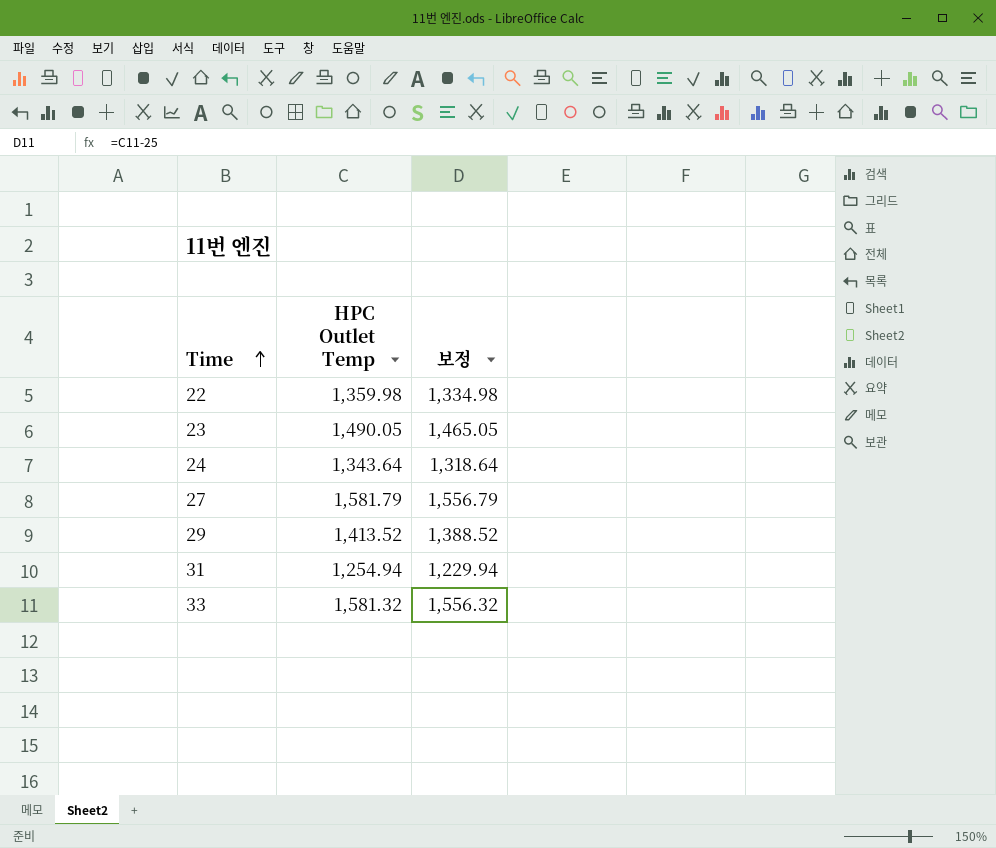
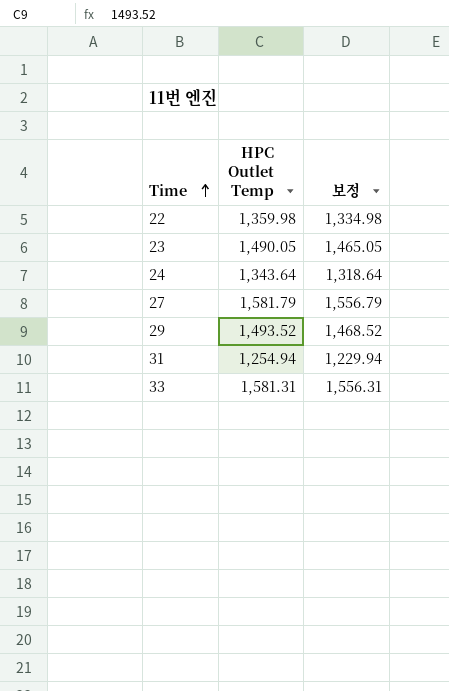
29 | HPC Outlet Temp: 1,413.52 -> 1,493.52
29 | 보정: 1,388.52 -> 1,468.52
33 | HPC Outlet Temp: 1,581.32 -> 1,581.31
33 | 보정: 1,556.32 -> 1,556.31

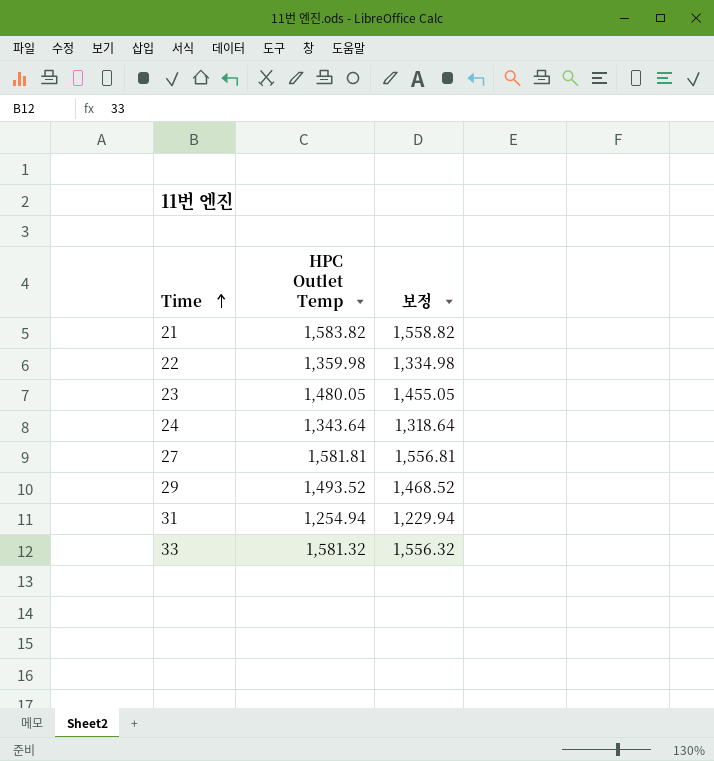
row 21: none -> 1,583.82 | 1,558.82
23 | HPC Outlet Temp: 1,490.05 -> 1,480.05
23 | 보정: 1,465.05 -> 1,455.05
27 | HPC Outlet Temp: 1,581.79 -> 1,581.81
27 | 보정: 1,556.79 -> 1,556.81
33 | HPC Outlet Temp: 1,581.31 -> 1,581.32
33 | 보정: 1,556.31 -> 1,556.32

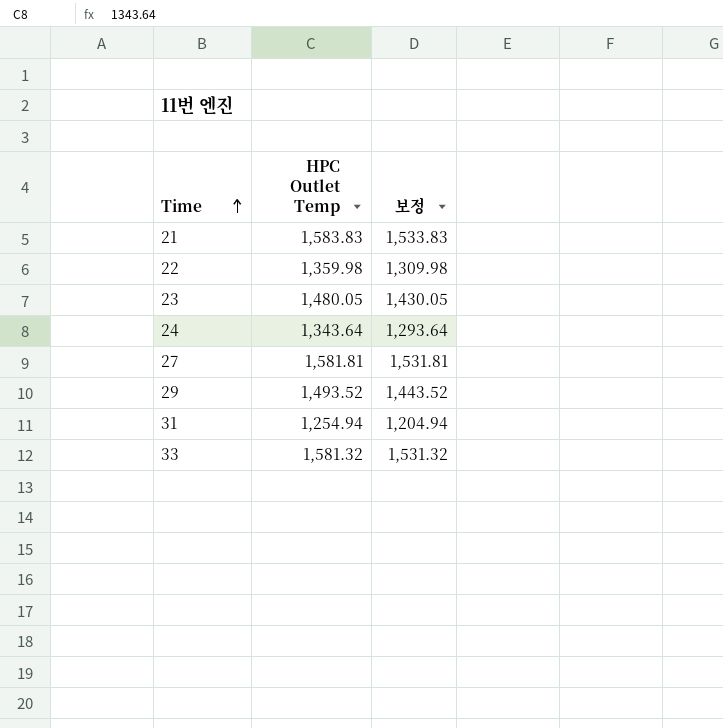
column 보정 | formula: [HPC Outlet Temp] - 25 -> [HPC Outlet Temp] - 50
21 | HPC Outlet Temp: 1,583.82 -> 1,583.83

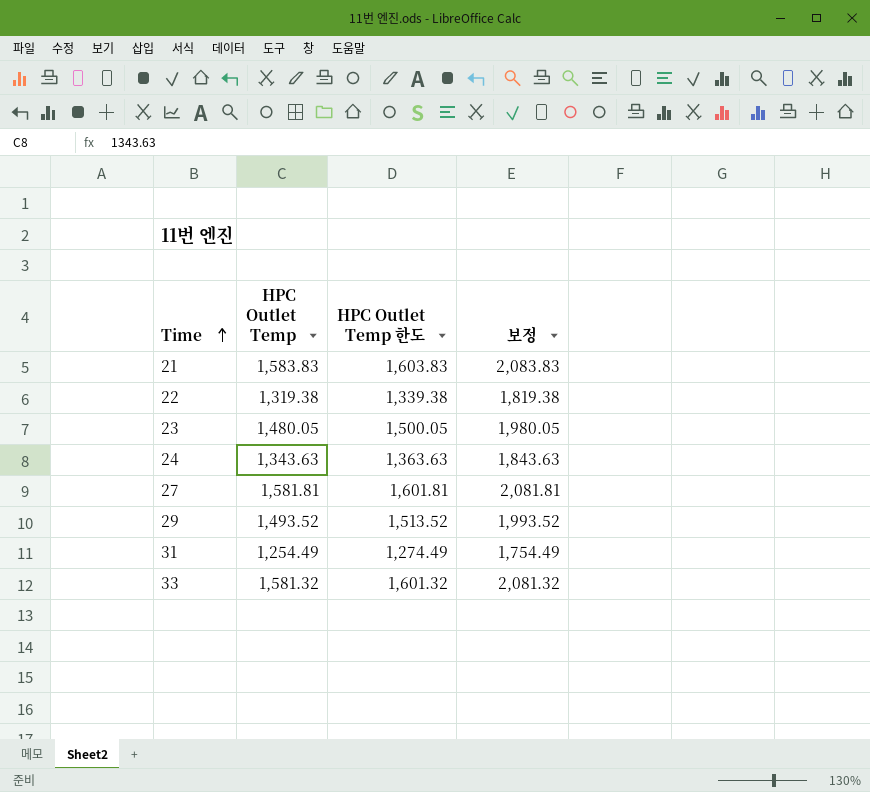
column HPC Outlet Temp 한도 | formula: none -> [HPC Outlet Temp] + 20
column 보정 | formula: [HPC Outlet Temp] - 50 -> [HPC Outlet Temp] + 500
22 | HPC Outlet Temp: 1,359.98 -> 1,319.38
24 | HPC Outlet Temp: 1,343.64 -> 1,343.63
31 | HPC Outlet Temp: 1,254.94 -> 1,254.49

